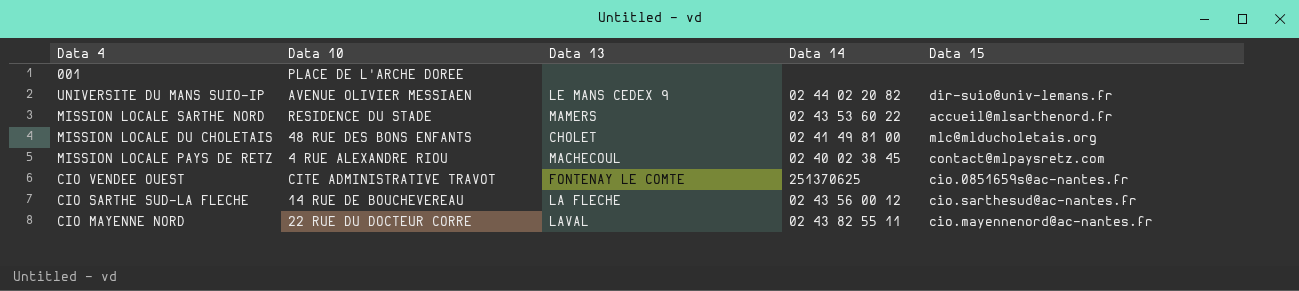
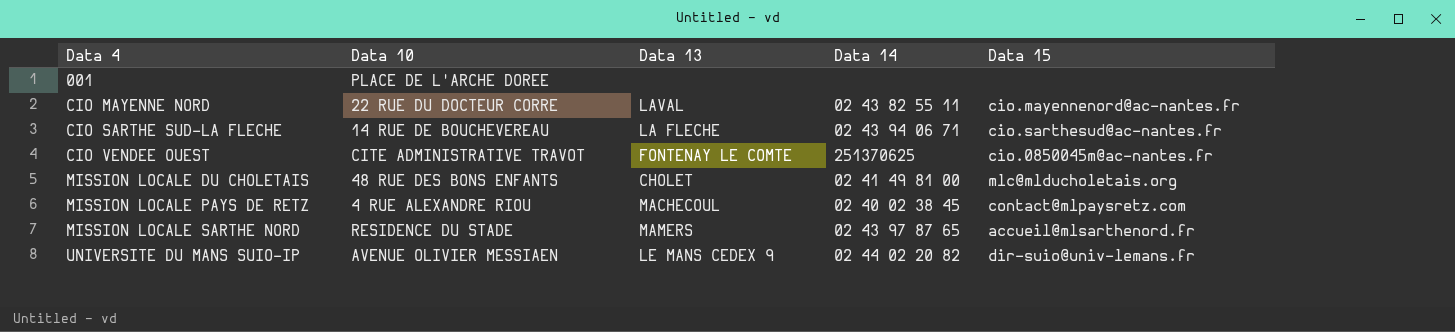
row order: none -> Data 4 ascending
CIO SARTHE SUD-LA FLECHE | Data 14: 02 43 56 00 12 -> 02 43 94 06 71
CIO VENDEE OUEST | Data 15: cio.0851659s@ac-nantes.fr -> cio.0850045m@ac-nantes.fr
MISSION LOCALE SARTHE NORD | Data 14: 02 43 53 60 22 -> 02 43 97 87 65

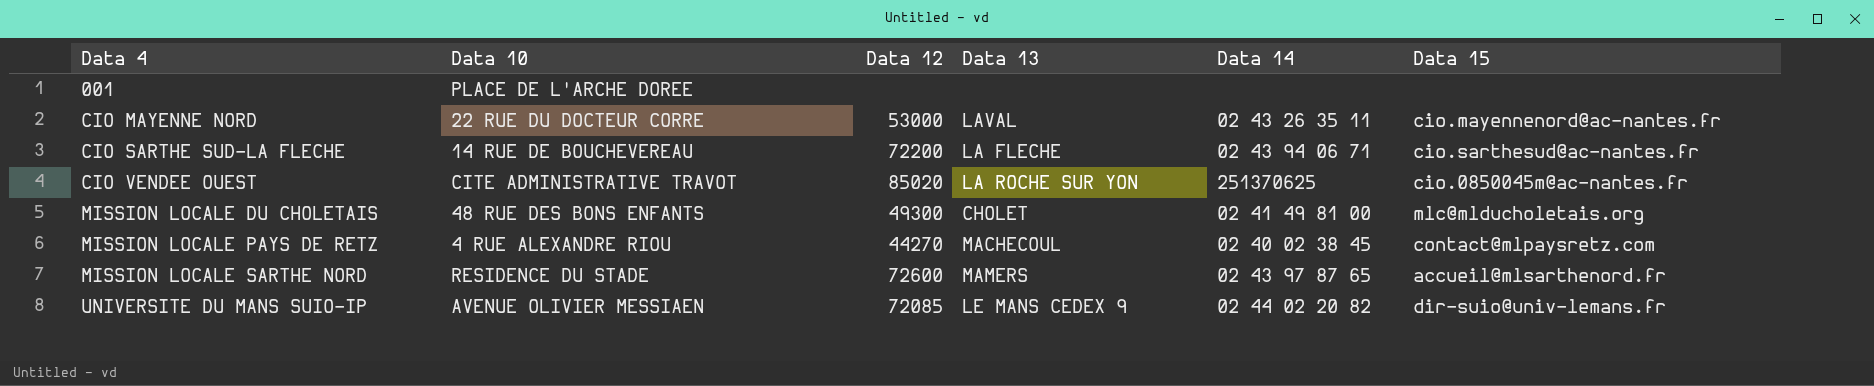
column Data 12 | position: none -> 3
CIO MAYENNE NORD | Data 14: 02 43 82 55 11 -> 02 43 26 35 11
CIO VENDEE OUEST | Data 13: FONTENAY LE COMTE -> LA ROCHE SUR YON

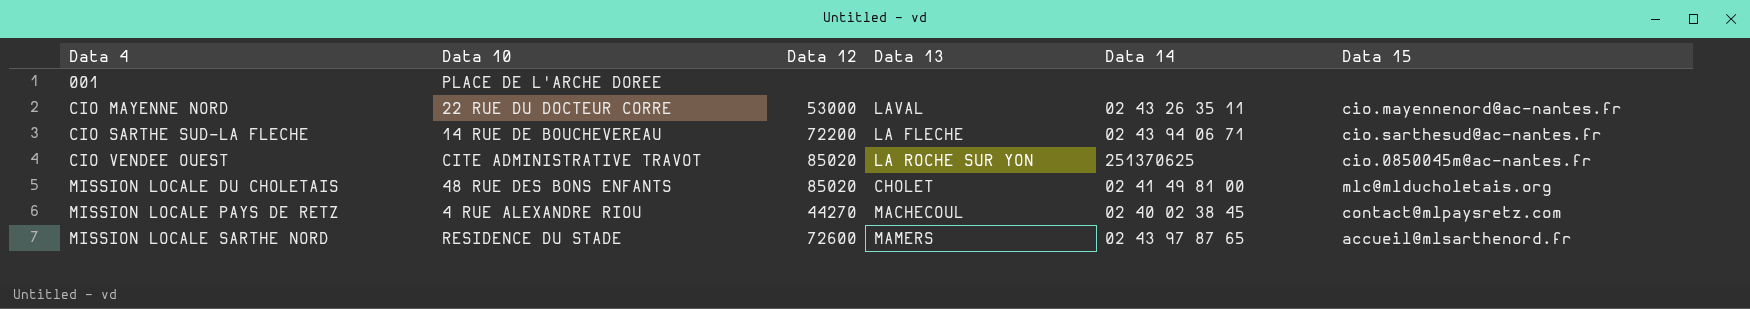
row UNIVERSITE DU MANS SUIO-IP: AVENUE OLIVIER MESSIAEN | 72085 | LE MANS CEDEX 9 | 02 44 02 20 82 | dir-suio@univ-lemans.fr -> none
MISSION LOCALE DU CHOLETAIS | Data 12: 49300 -> 85020

